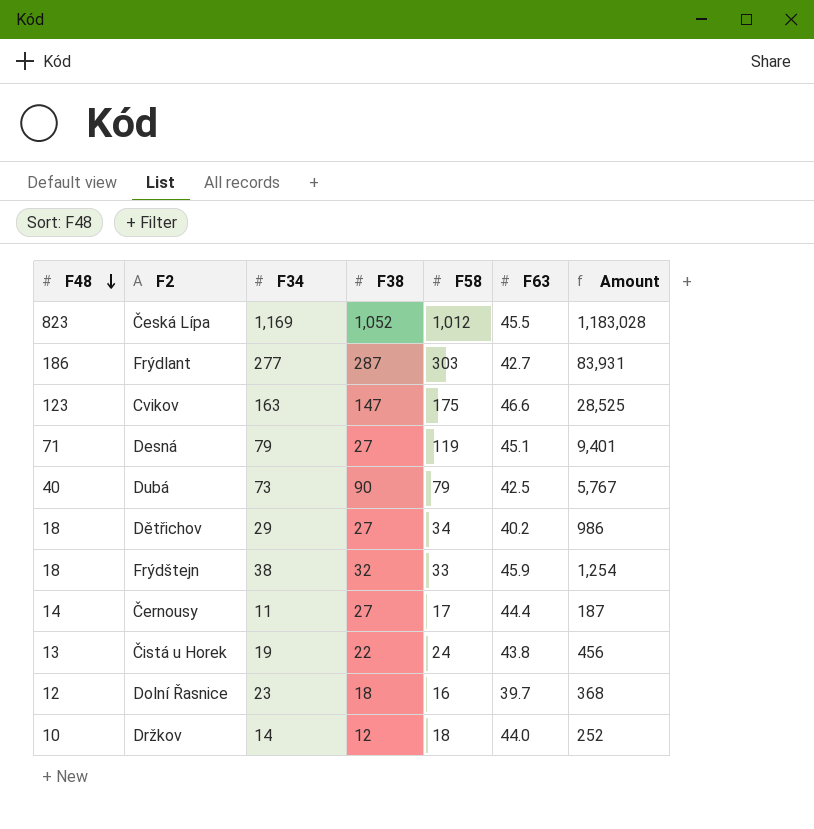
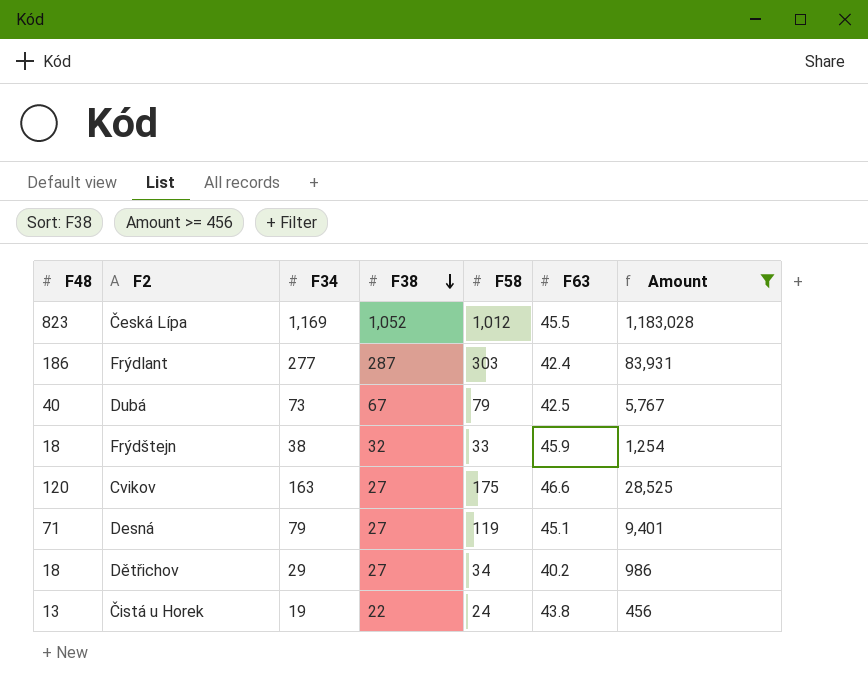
filter: none -> Amount >= 456
row order: F48 descending -> F38 descending
Frýdlant | F63: 42.7 -> 42.4
Dubá | F38: 90 -> 67
Cvikov | F48: 123 -> 120
Cvikov | F38: 147 -> 27

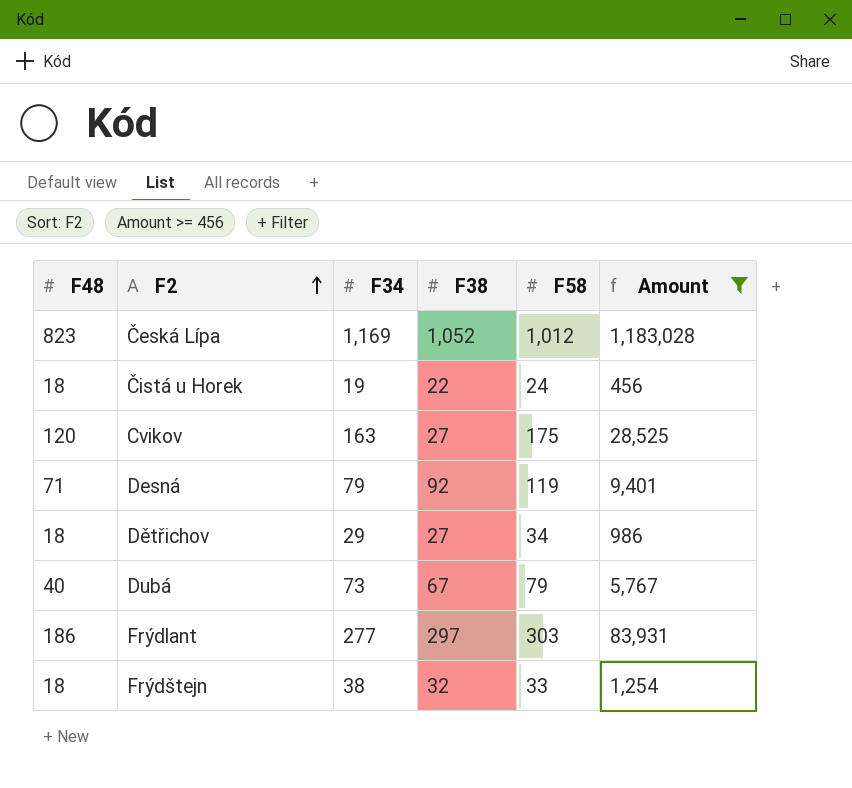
row order: F38 descending -> F2 ascending
column F63 | position: 6 -> none
Čistá u Horek | F48: 13 -> 18
Desná | F38: 27 -> 92
Frýdlant | F38: 287 -> 297

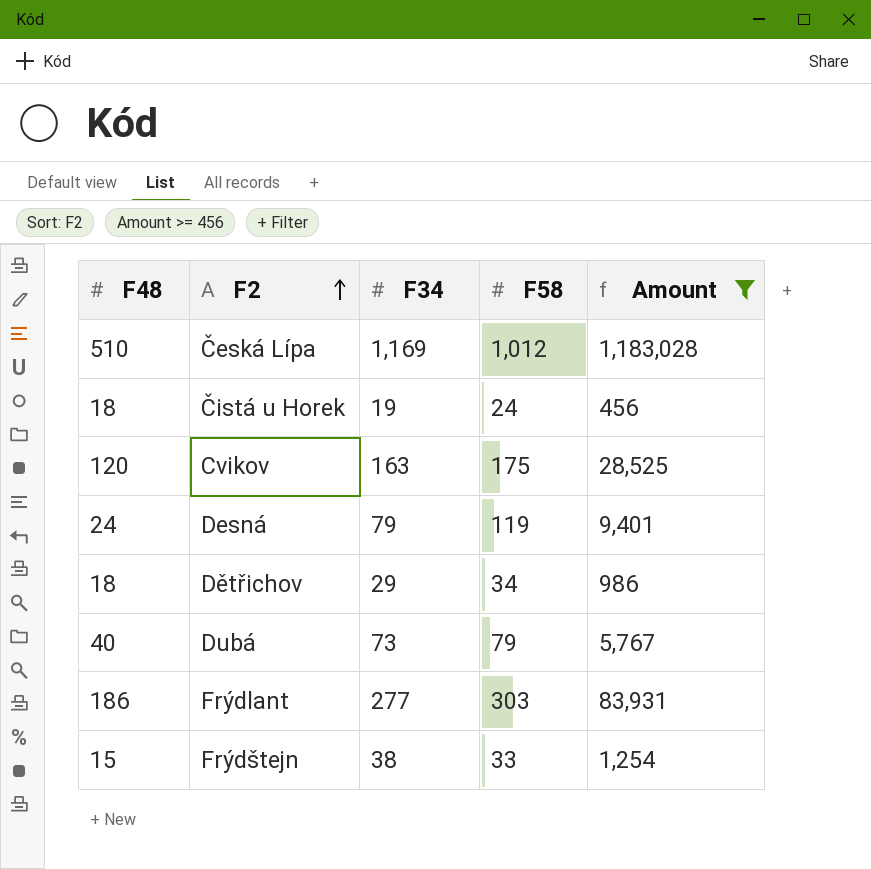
column F38 | position: 4 -> none
Česká Lípa | F48: 823 -> 510
Desná | F48: 71 -> 24
Frýdštejn | F48: 18 -> 15

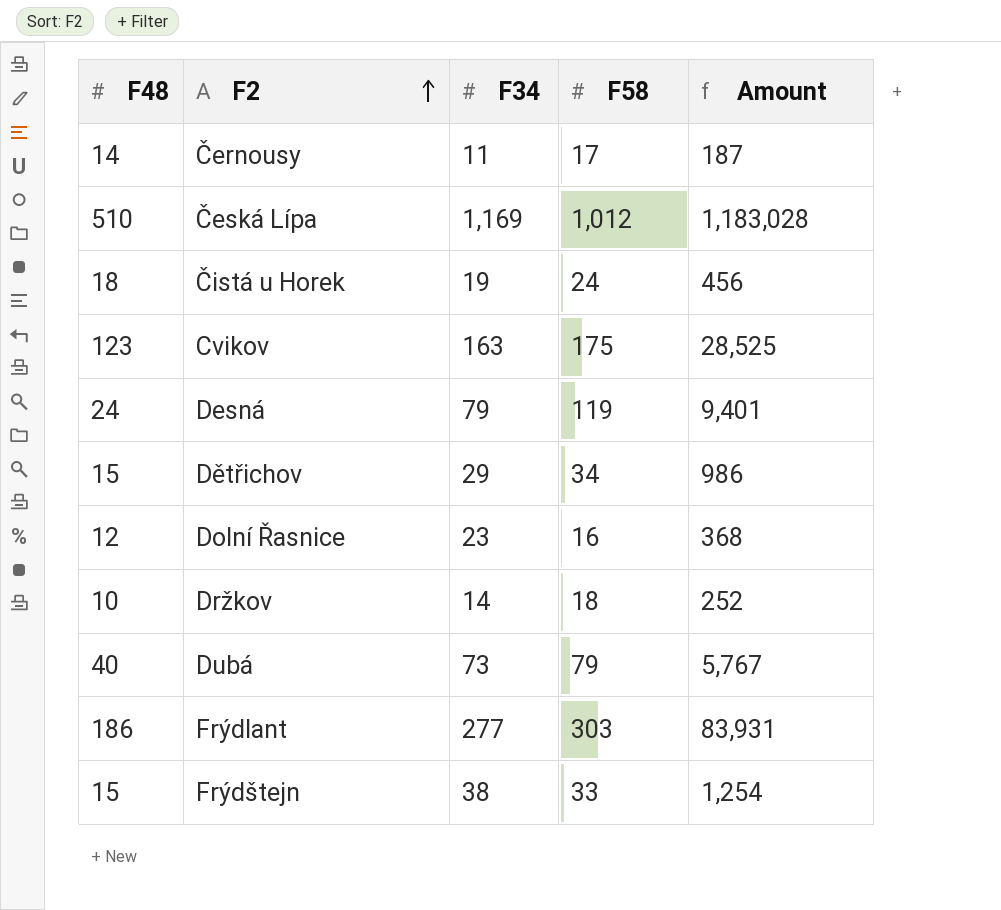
filter: Amount >= 456 -> none
Cvikov | F48: 120 -> 123
Dětřichov | F48: 18 -> 15

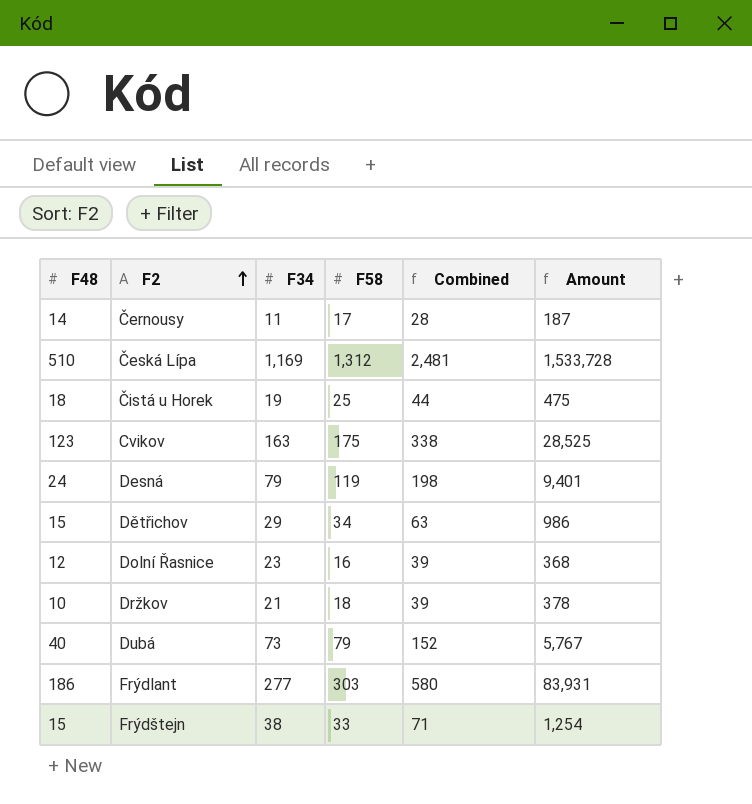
column Combined | formula: none -> [F34] + [F58]
Česká Lípa | F58: 1,012 -> 1,312
Česká Lípa | Amount: 1,183,028 -> 1,533,728
Čistá u Horek | F58: 24 -> 25
Čistá u Horek | Amount: 456 -> 475
Držkov | F34: 14 -> 21
Držkov | Amount: 252 -> 378

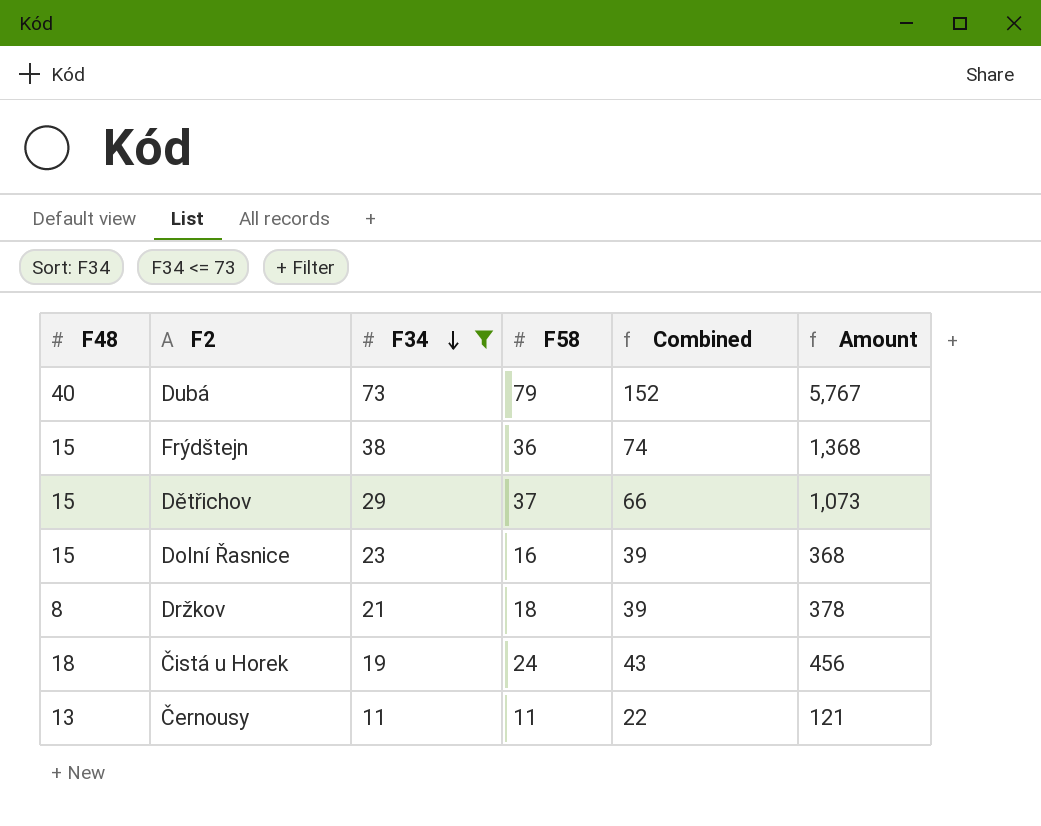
filter: none -> F34 <= 73
row order: F2 ascending -> F34 descending
Frýdštejn | F58: 33 -> 36
Frýdštejn | Combined: 71 -> 74
Frýdštejn | Amount: 1,254 -> 1,368
Dětřichov | F58: 34 -> 37
Dětřichov | Combined: 63 -> 66
Dětřichov | Amount: 986 -> 1,073
Dolní Řasnice | F48: 12 -> 15
Držkov | F48: 10 -> 8
Čistá u Horek | F58: 25 -> 24
Čistá u Horek | Combined: 44 -> 43
Čistá u Horek | Amount: 475 -> 456
Černousy | F48: 14 -> 13
Černousy | F58: 17 -> 11
Černousy | Combined: 28 -> 22
Černousy | Amount: 187 -> 121

